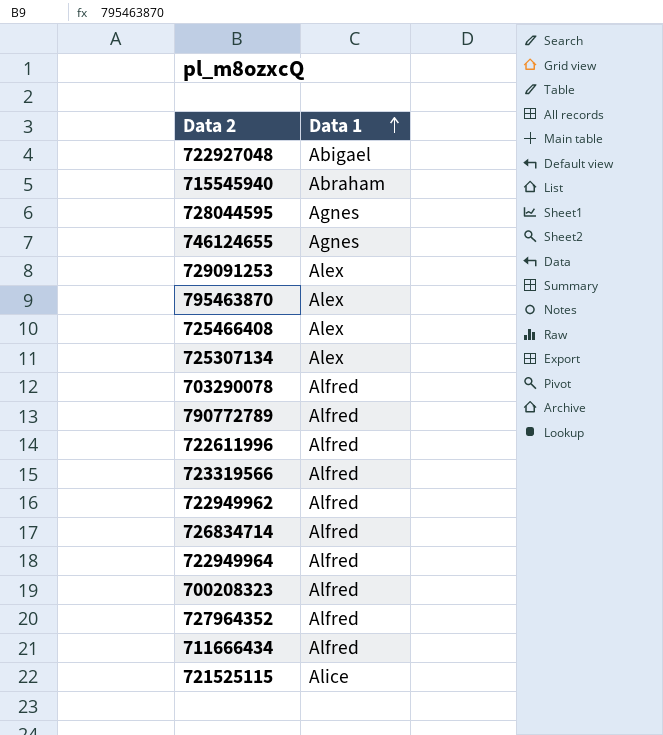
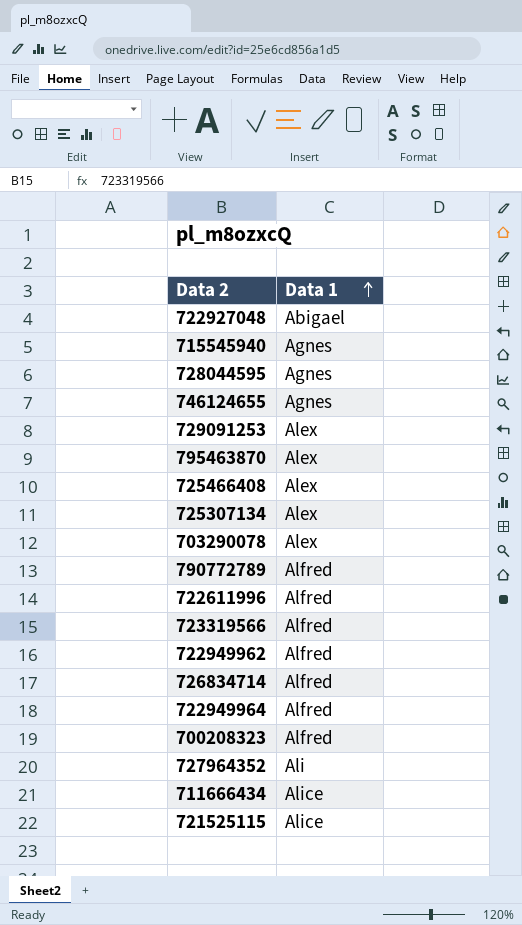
715545940 | Data 1: Abraham -> Agnes
703290078 | Data 1: Alfred -> Alex
727964352 | Data 1: Alfred -> Ali
711666434 | Data 1: Alfred -> Alice

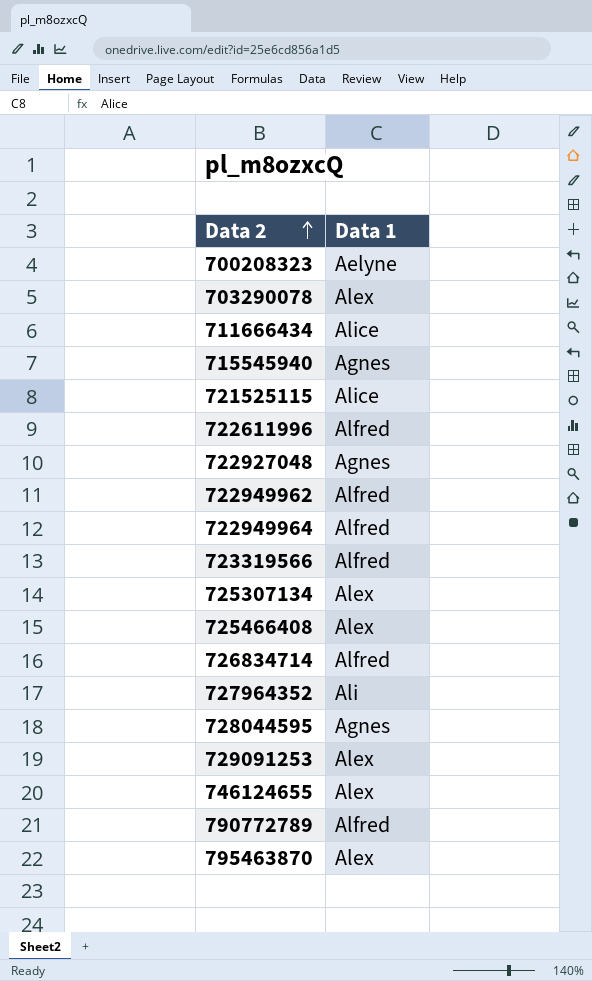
row order: Data 1 ascending -> Data 2 ascending
700208323 | Data 1: Alfred -> Aelyne
722927048 | Data 1: Abigael -> Agnes
746124655 | Data 1: Agnes -> Alex

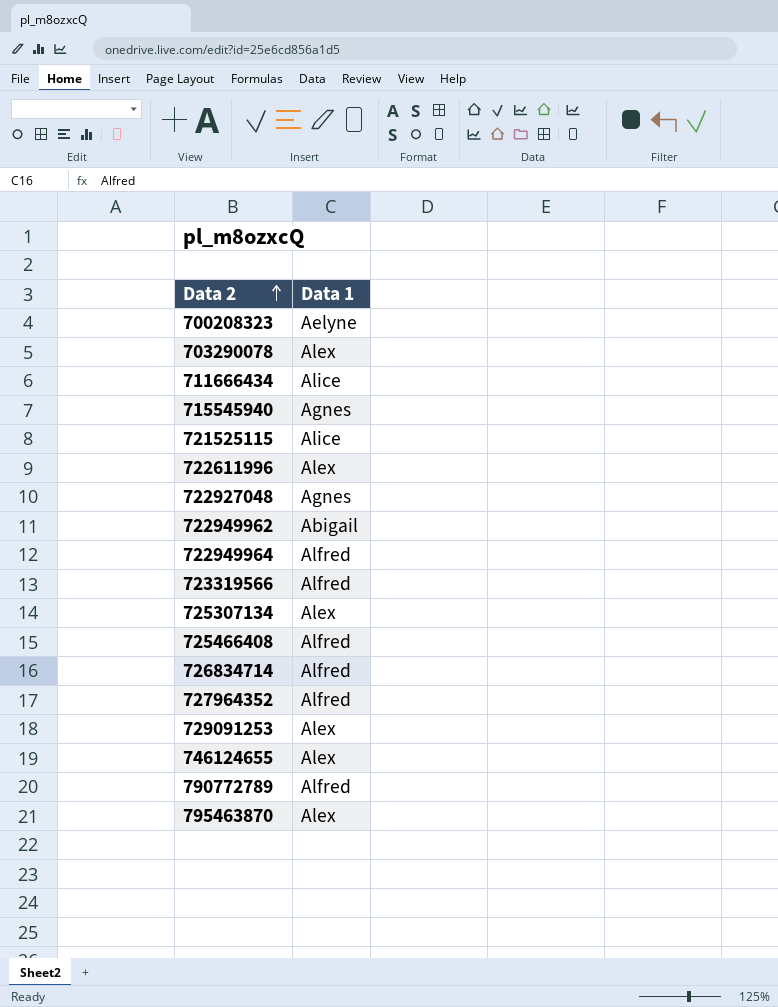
row 728044595: Agnes -> none
722611996 | Data 1: Alfred -> Alex
722949962 | Data 1: Alfred -> Abigail
725466408 | Data 1: Alex -> Alfred
727964352 | Data 1: Ali -> Alfred

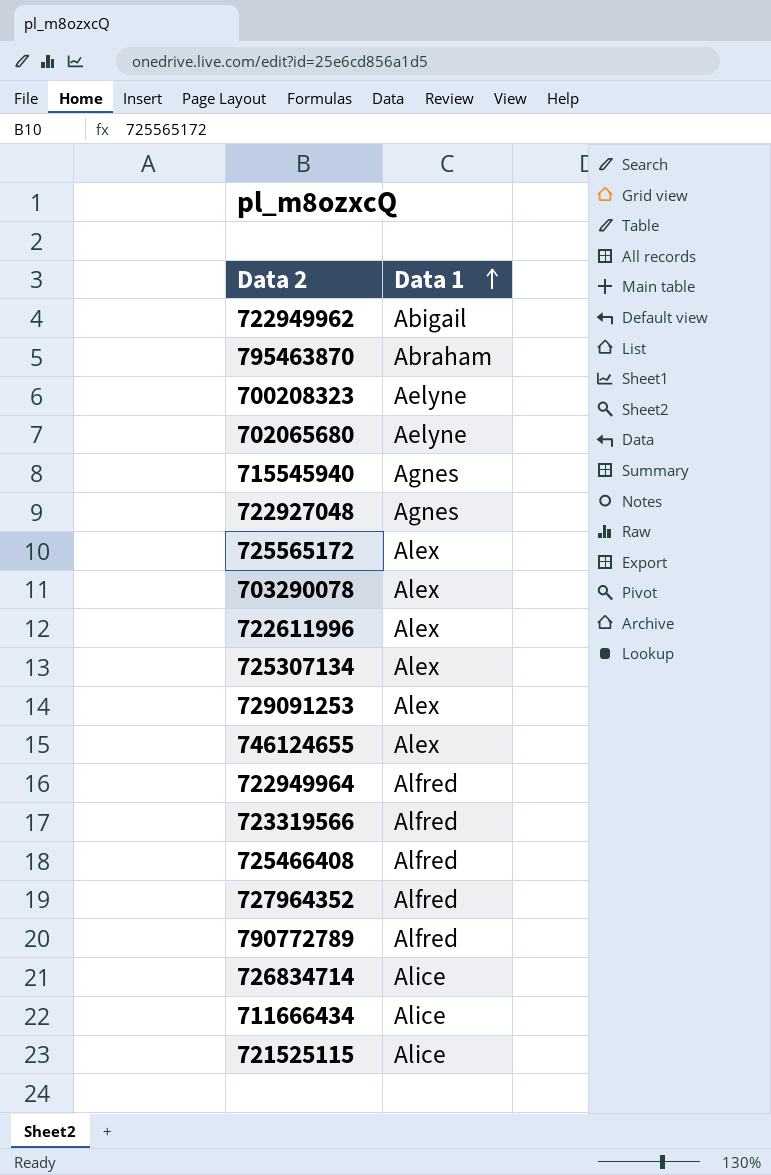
row order: Data 2 ascending -> Data 1 ascending
795463870 | Data 1: Alex -> Abraham
row 702065680: none -> Aelyne
row 725565172: none -> Alex
726834714 | Data 1: Alfred -> Alice

